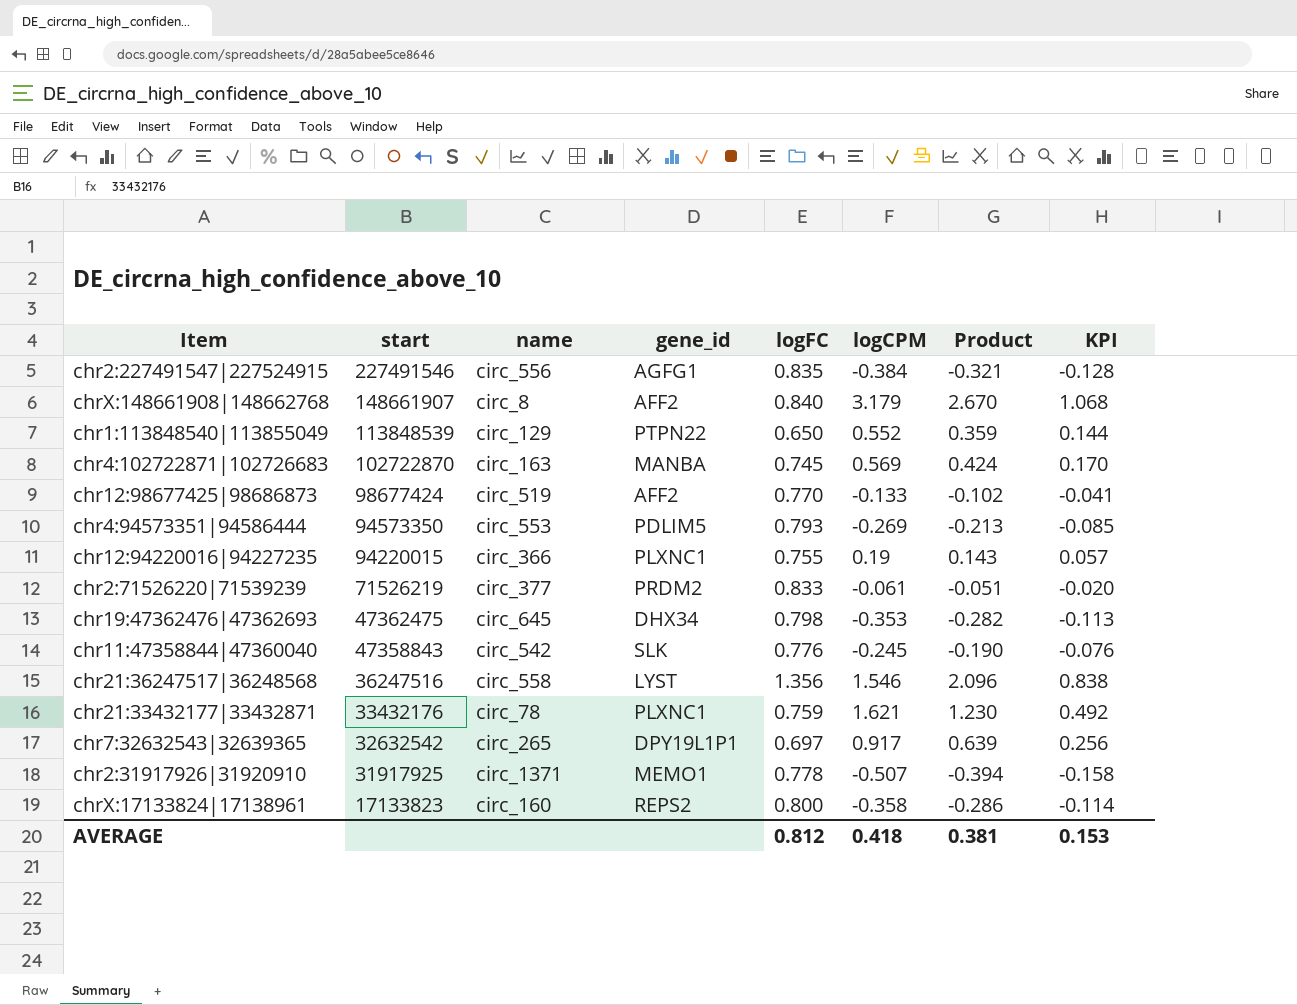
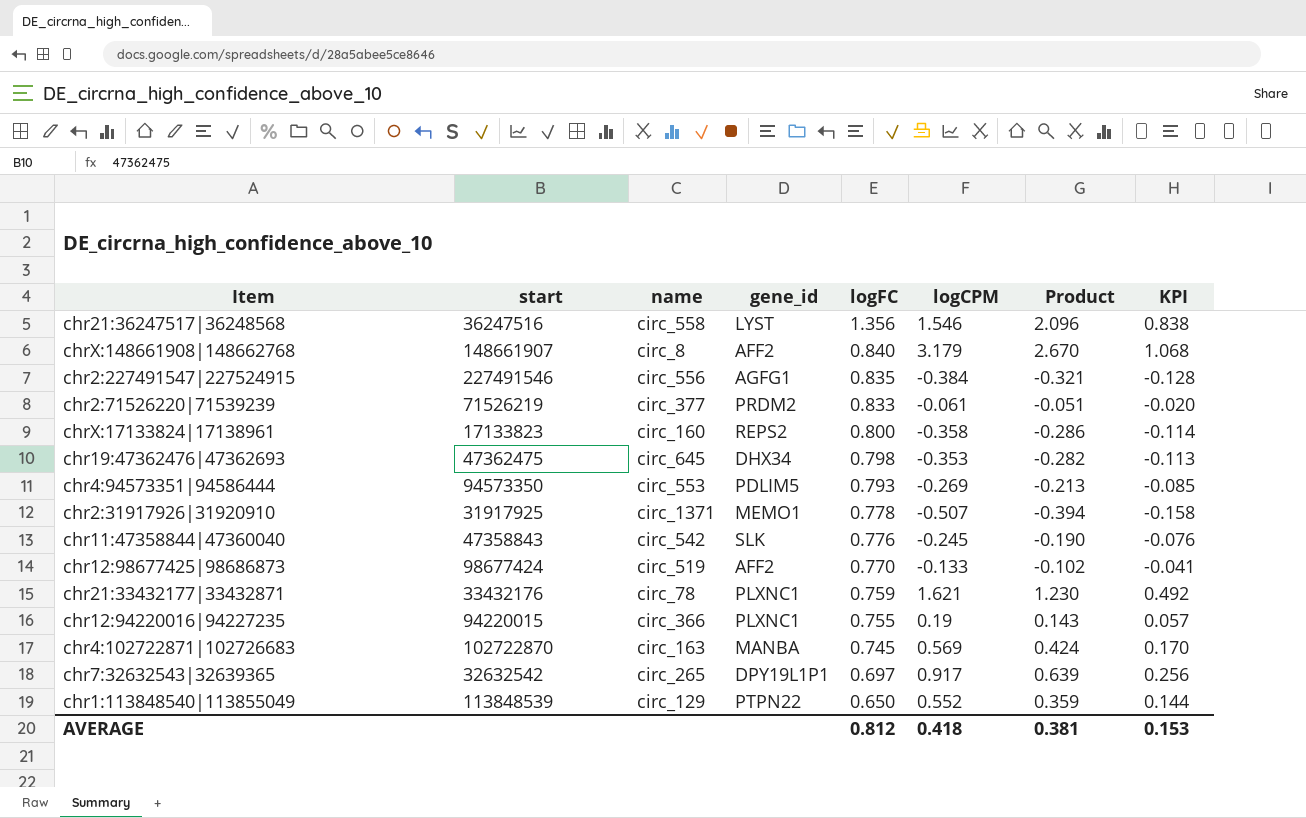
row order: start descending -> logFC descending

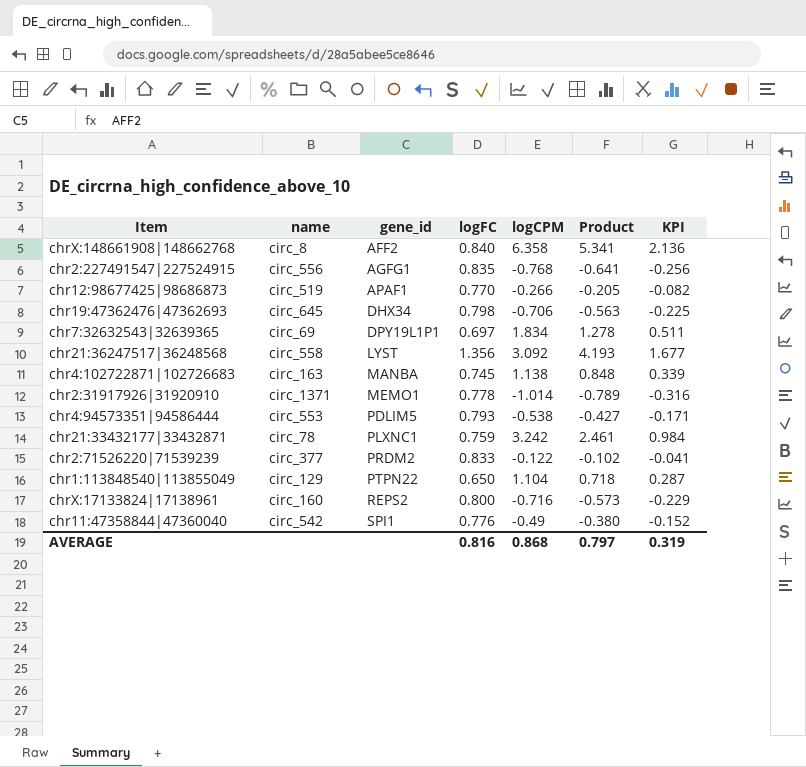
row order: logFC descending -> gene_id ascending
column start | position: 2 -> none
row chr12:94220016|94227235: 94220015 | circ_366 | PLXNC1 | 0.755 | 0.19 | 0.143 | 0.057 -> none
chrX:148661908|148662768 | logCPM: 3.179 -> 6.358
chrX:148661908|148662768 | Product: 2.670 -> 5.341
chrX:148661908|148662768 | KPI: 1.068 -> 2.136
chr2:227491547|227524915 | logCPM: -0.384 -> -0.768
chr2:227491547|227524915 | Product: -0.321 -> -0.641
chr2:227491547|227524915 | KPI: -0.128 -> -0.256
chr12:98677425|98686873 | gene_id: AFF2 -> APAF1
chr12:98677425|98686873 | logCPM: -0.133 -> -0.266
chr12:98677425|98686873 | Product: -0.102 -> -0.205
chr12:98677425|98686873 | KPI: -0.041 -> -0.082
chr19:47362476|47362693 | logCPM: -0.353 -> -0.706
chr19:47362476|47362693 | Product: -0.282 -> -0.563
chr19:47362476|47362693 | KPI: -0.113 -> -0.225
chr7:32632543|32639365 | name: circ_265 -> circ_69
chr7:32632543|32639365 | logCPM: 0.917 -> 1.834
chr7:32632543|32639365 | Product: 0.639 -> 1.278
chr7:32632543|32639365 | KPI: 0.256 -> 0.511
chr21:36247517|36248568 | logCPM: 1.546 -> 3.092
chr21:36247517|36248568 | Product: 2.096 -> 4.193
chr21:36247517|36248568 | KPI: 0.838 -> 1.677
chr4:102722871|102726683 | logCPM: 0.569 -> 1.138
chr4:102722871|102726683 | Product: 0.424 -> 0.848
chr4:102722871|102726683 | KPI: 0.170 -> 0.339
chr2:31917926|31920910 | logCPM: -0.507 -> -1.014
chr2:31917926|31920910 | Product: -0.394 -> -0.789
chr2:31917926|31920910 | KPI: -0.158 -> -0.316
chr4:94573351|94586444 | logCPM: -0.269 -> -0.538
chr4:94573351|94586444 | Product: -0.213 -> -0.427
chr4:94573351|94586444 | KPI: -0.085 -> -0.171
chr21:33432177|33432871 | logCPM: 1.621 -> 3.242
chr21:33432177|33432871 | Product: 1.230 -> 2.461
chr21:33432177|33432871 | KPI: 0.492 -> 0.984
chr2:71526220|71539239 | logCPM: -0.061 -> -0.122
chr2:71526220|71539239 | Product: -0.051 -> -0.102
chr2:71526220|71539239 | KPI: -0.020 -> -0.041
chr1:113848540|113855049 | logCPM: 0.552 -> 1.104
chr1:113848540|113855049 | Product: 0.359 -> 0.718
chr1:113848540|113855049 | KPI: 0.144 -> 0.287
chrX:17133824|17138961 | logCPM: -0.358 -> -0.716
chrX:17133824|17138961 | Product: -0.286 -> -0.573
chrX:17133824|17138961 | KPI: -0.114 -> -0.229
chr11:47358844|47360040 | gene_id: SLK -> SPI1
chr11:47358844|47360040 | logCPM: -0.245 -> -0.49
chr11:47358844|47360040 | Product: -0.190 -> -0.380
chr11:47358844|47360040 | KPI: -0.076 -> -0.152
AVERAGE | logFC: 0.812 -> 0.816
AVERAGE | logCPM: 0.418 -> 0.868
AVERAGE | Product: 0.381 -> 0.797
AVERAGE | KPI: 0.153 -> 0.319

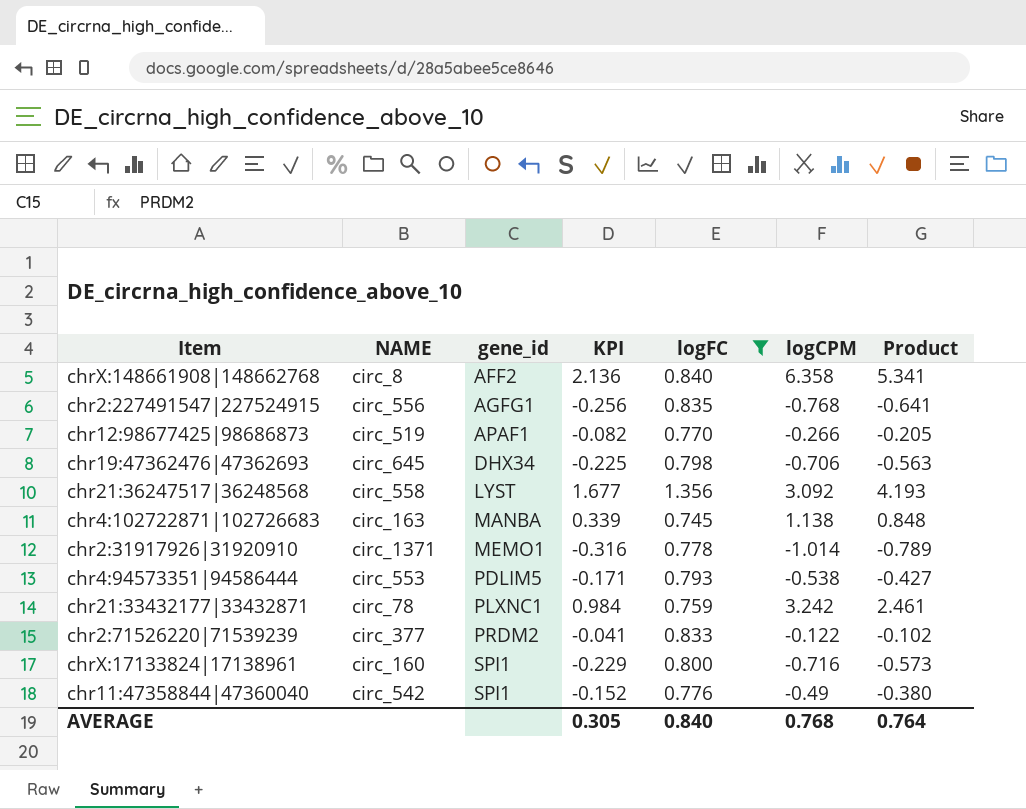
filter: none -> logFC >= 0.745
column name: name -> NAME
column KPI | position: 7 -> 4
chrX:17133824|17138961 | gene_id: REPS2 -> SPI1
AVERAGE | KPI: 0.319 -> 0.305
AVERAGE | logFC: 0.816 -> 0.840
AVERAGE | logCPM: 0.868 -> 0.768
AVERAGE | Product: 0.797 -> 0.764

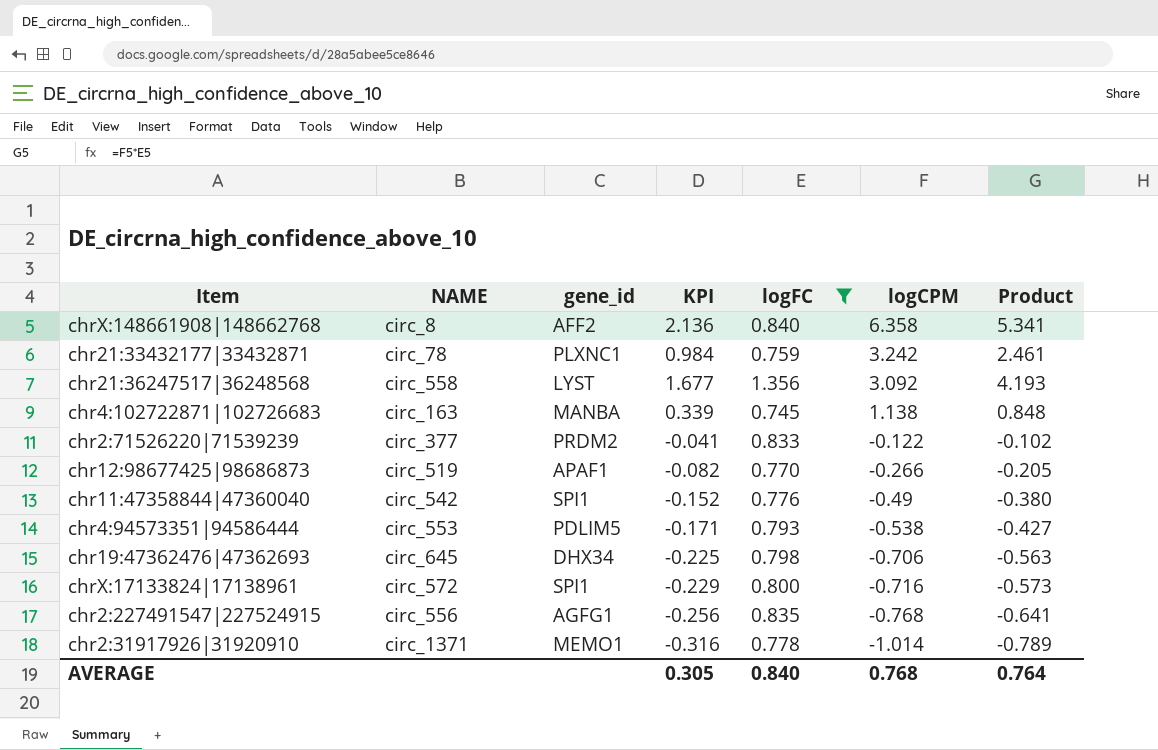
row order: gene_id ascending -> logCPM descending
chrX:17133824|17138961 | NAME: circ_160 -> circ_572

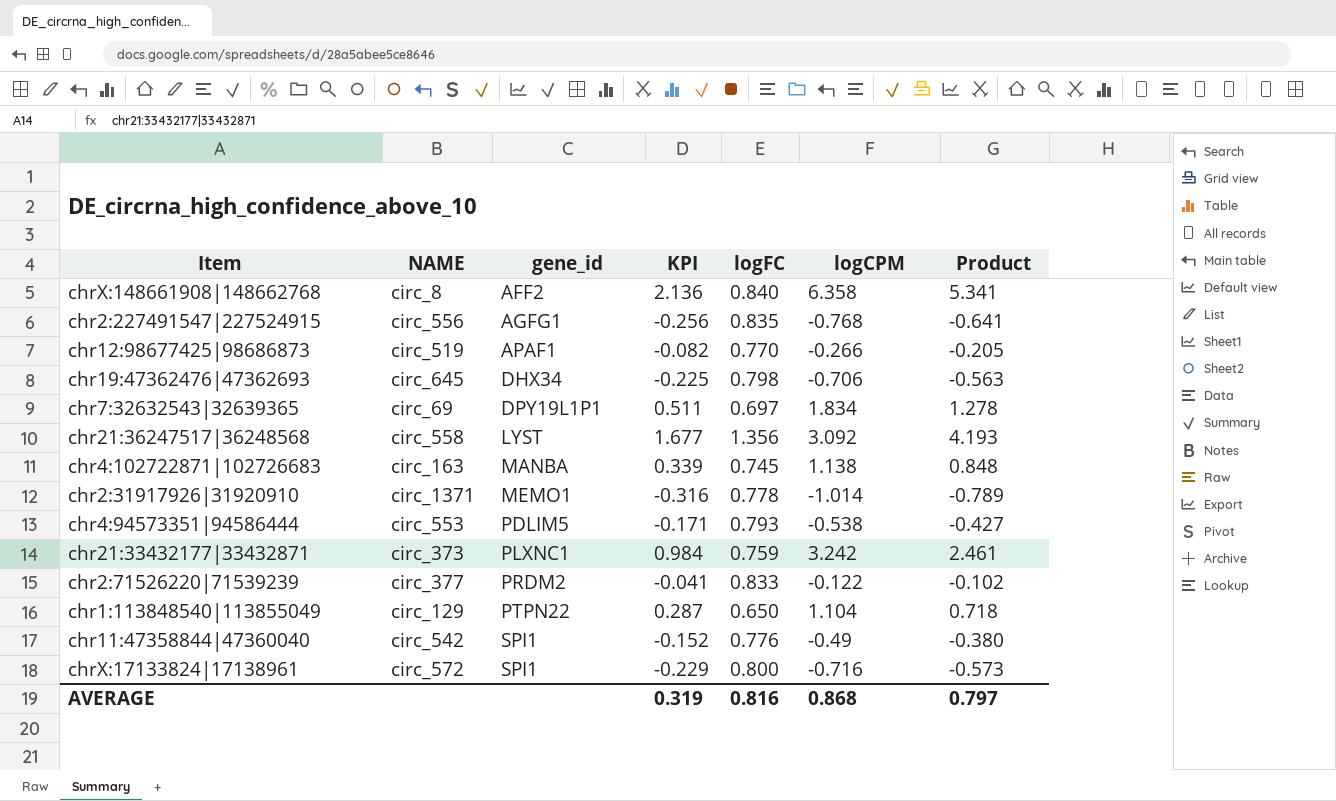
filter: logFC >= 0.745 -> none
row order: logCPM descending -> gene_id ascending
chr21:33432177|33432871 | NAME: circ_78 -> circ_373
AVERAGE | KPI: 0.305 -> 0.319
AVERAGE | logFC: 0.840 -> 0.816
AVERAGE | logCPM: 0.768 -> 0.868
AVERAGE | Product: 0.764 -> 0.797

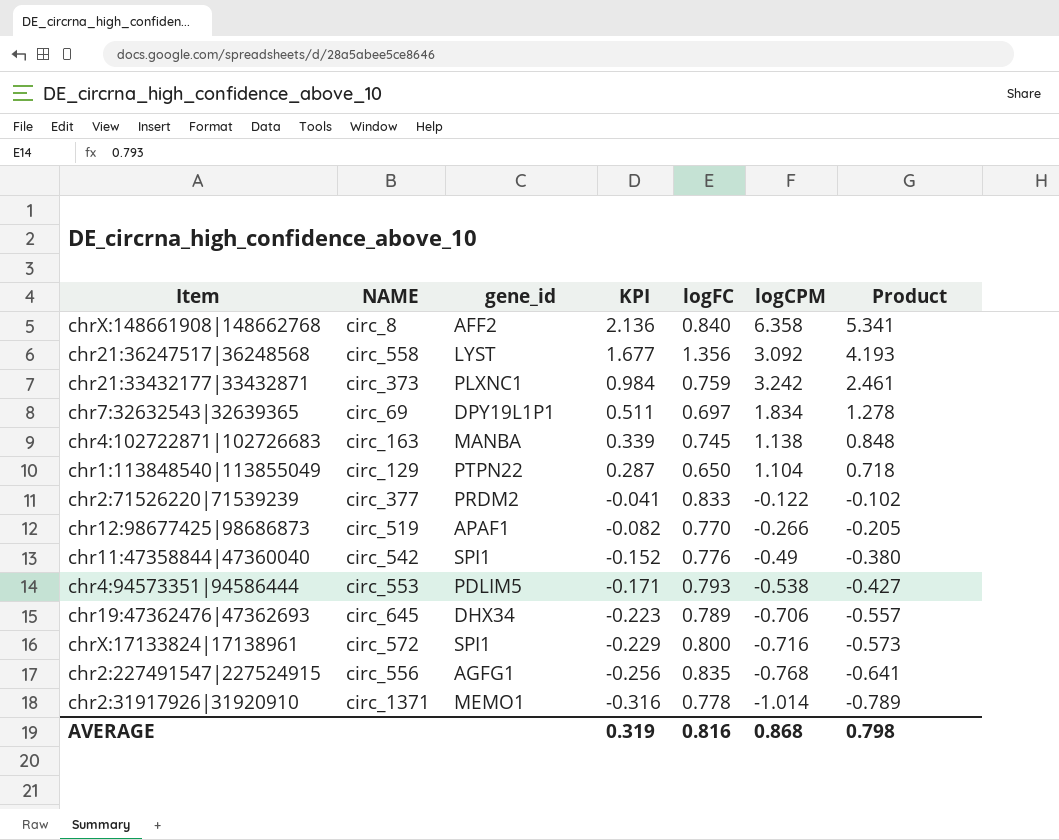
row order: gene_id ascending -> KPI descending
chr19:47362476|47362693 | KPI: -0.225 -> -0.223
chr19:47362476|47362693 | logFC: 0.798 -> 0.789
chr19:47362476|47362693 | Product: -0.563 -> -0.557
AVERAGE | Product: 0.797 -> 0.798

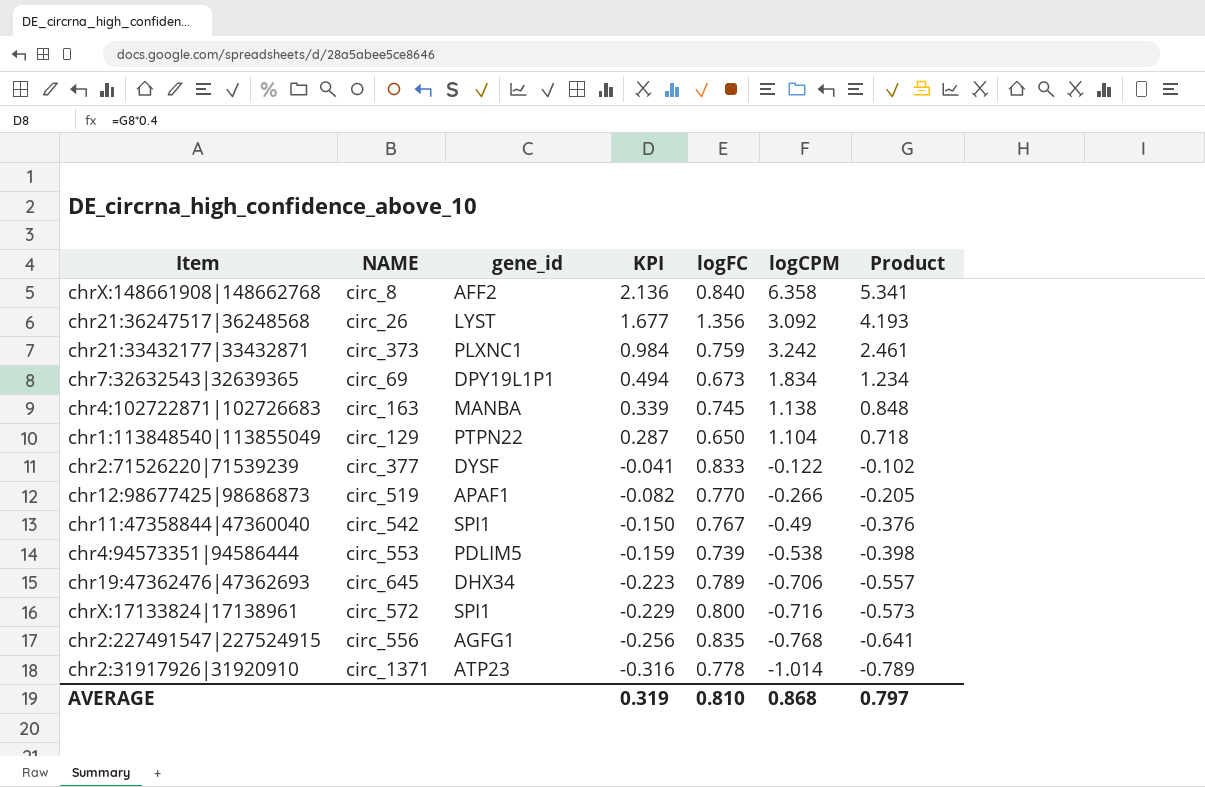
chr21:36247517|36248568 | NAME: circ_558 -> circ_26
chr7:32632543|32639365 | KPI: 0.511 -> 0.494
chr7:32632543|32639365 | logFC: 0.697 -> 0.673
chr7:32632543|32639365 | Product: 1.278 -> 1.234
chr2:71526220|71539239 | gene_id: PRDM2 -> DYSF
chr11:47358844|47360040 | KPI: -0.152 -> -0.150
chr11:47358844|47360040 | logFC: 0.776 -> 0.767
chr11:47358844|47360040 | Product: -0.380 -> -0.376
chr4:94573351|94586444 | KPI: -0.171 -> -0.159
chr4:94573351|94586444 | logFC: 0.793 -> 0.739
chr4:94573351|94586444 | Product: -0.427 -> -0.398
chr2:31917926|31920910 | gene_id: MEMO1 -> ATP23
AVERAGE | logFC: 0.816 -> 0.810
AVERAGE | Product: 0.798 -> 0.797

